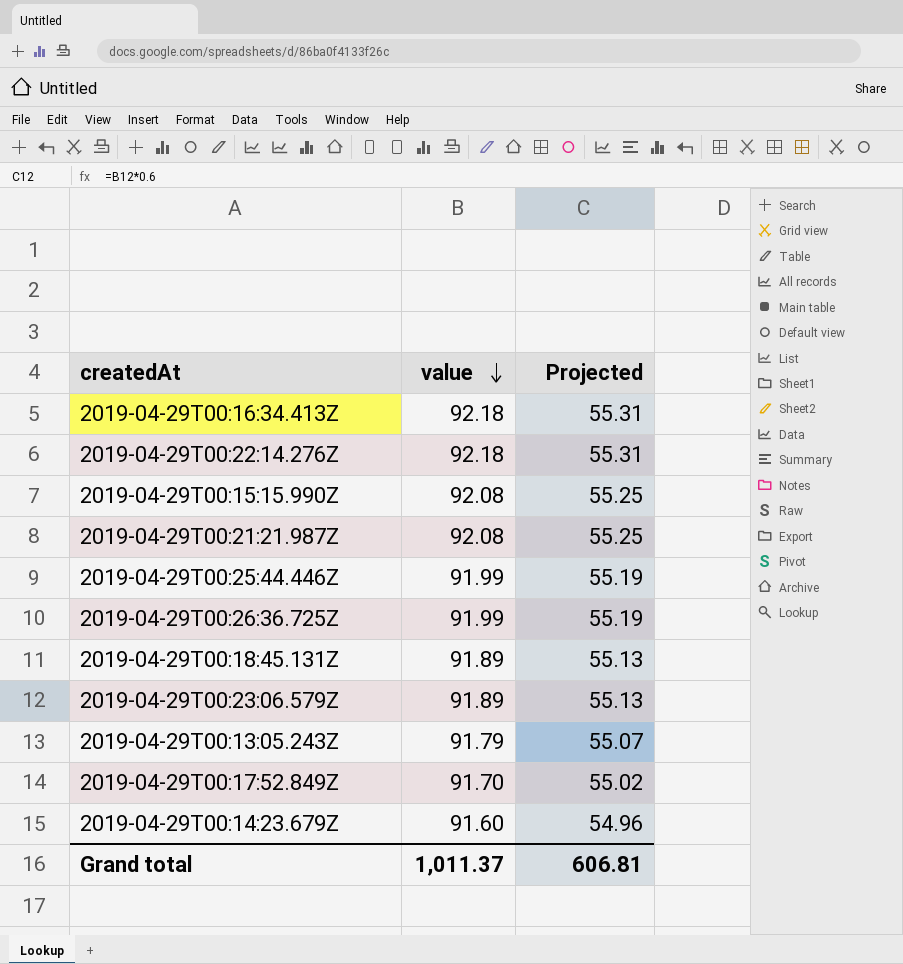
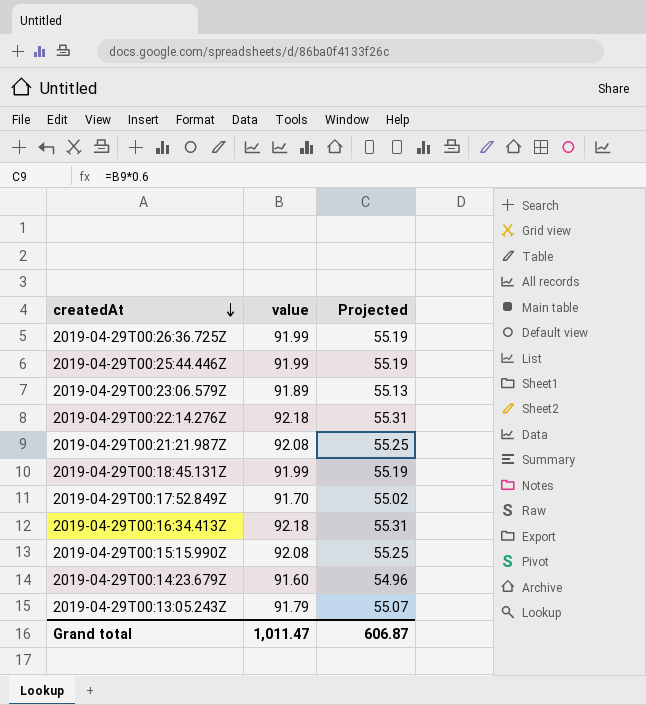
row order: value descending -> createdAt descending
2019-04-29T00:18:45.131Z | value: 91.89 -> 91.99
2019-04-29T00:18:45.131Z | Projected: 55.13 -> 55.19
Grand total | value: 1,011.37 -> 1,011.47
Grand total | Projected: 606.81 -> 606.87

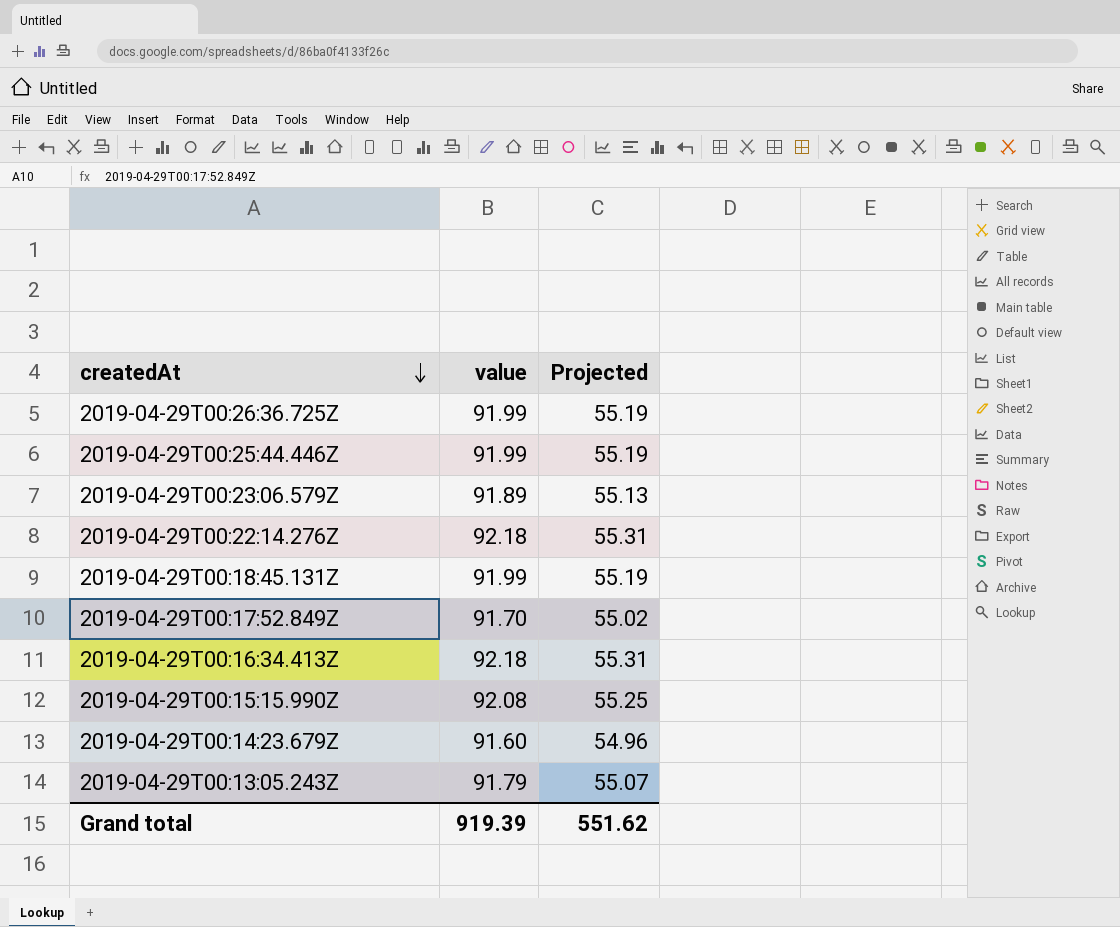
row 2019-04-29T00:21:21.987Z: 92.08 | 55.25 -> none
Grand total | value: 1,011.47 -> 919.39
Grand total | Projected: 606.87 -> 551.62

